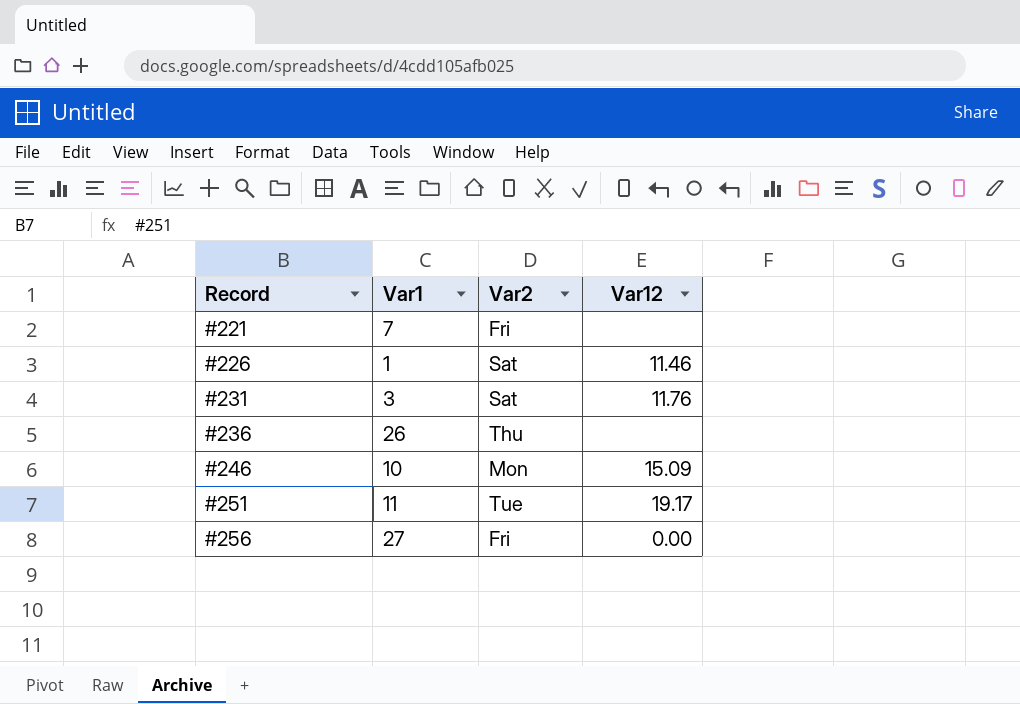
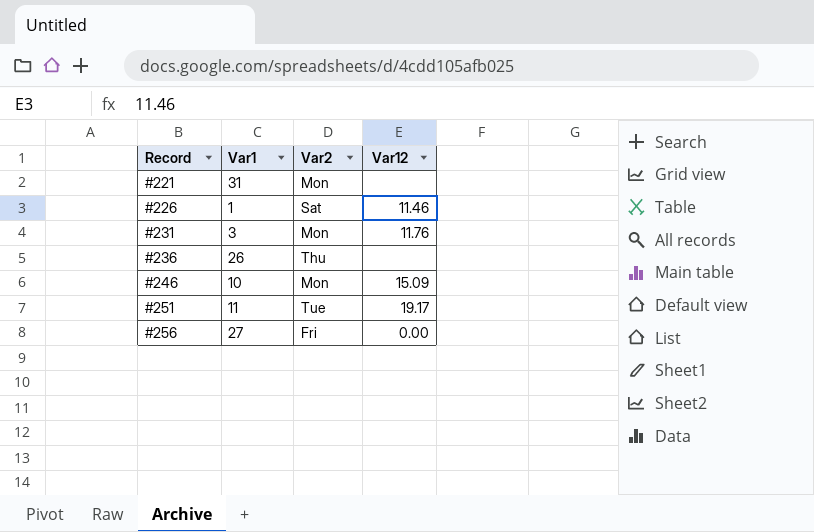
#221 | Var1: 7 -> 31
#221 | Var2: Fri -> Mon
#231 | Var2: Sat -> Mon

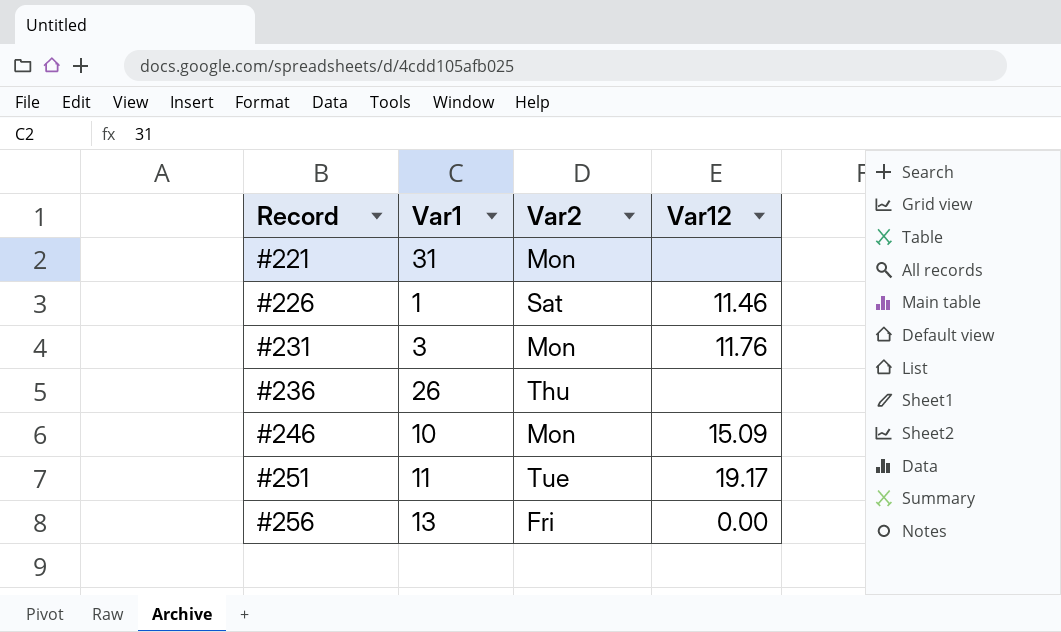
#256 | Var1: 27 -> 13

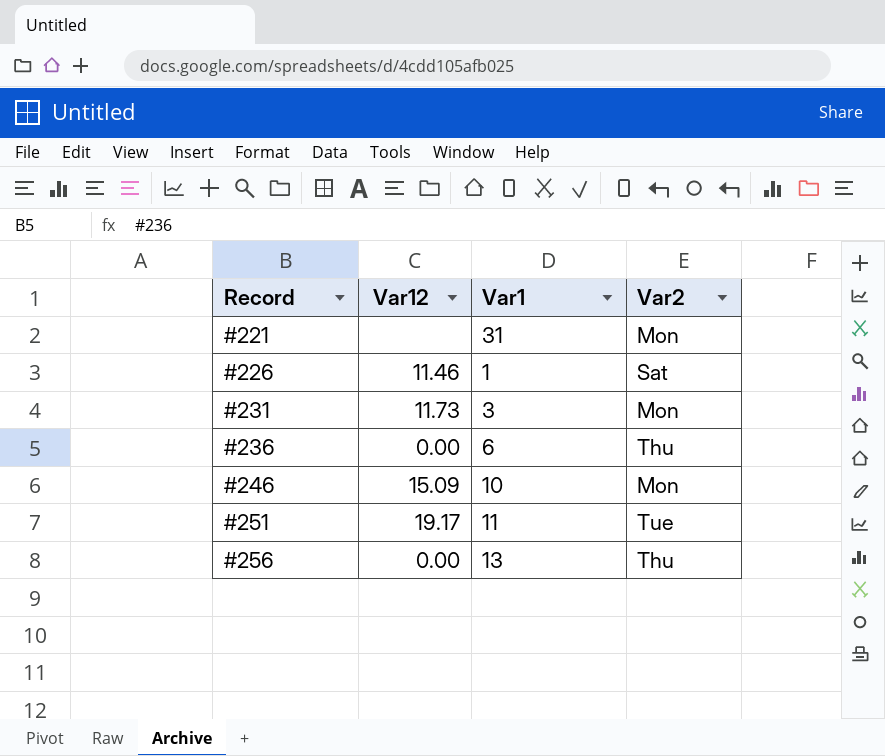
column Var12 | position: 4 -> 2
#231 | Var12: 11.76 -> 11.73
#236 | Var12: none -> 0.00
#236 | Var1: 26 -> 6
#256 | Var2: Fri -> Thu

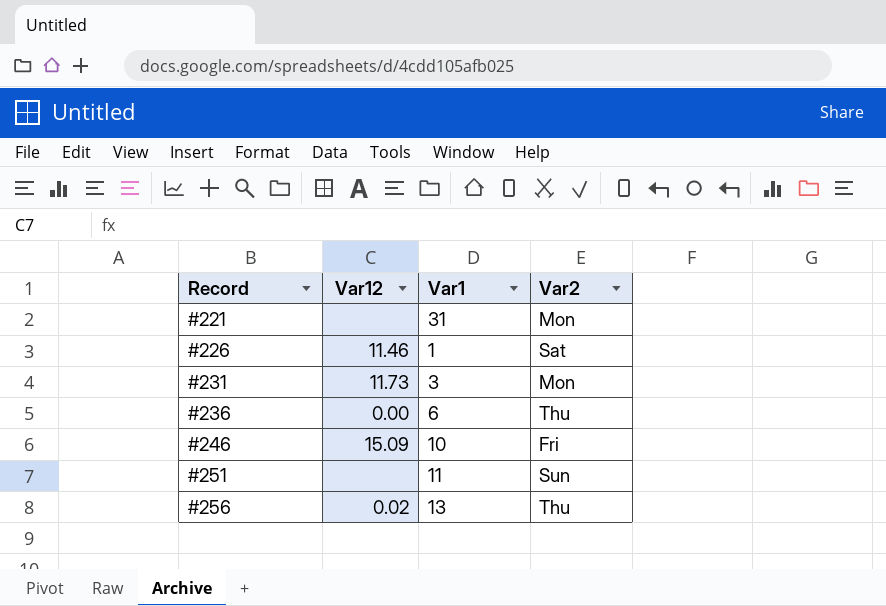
#246 | Var2: Mon -> Fri
#251 | Var12: 19.17 -> none
#251 | Var2: Tue -> Sun
#256 | Var12: 0.00 -> 0.02

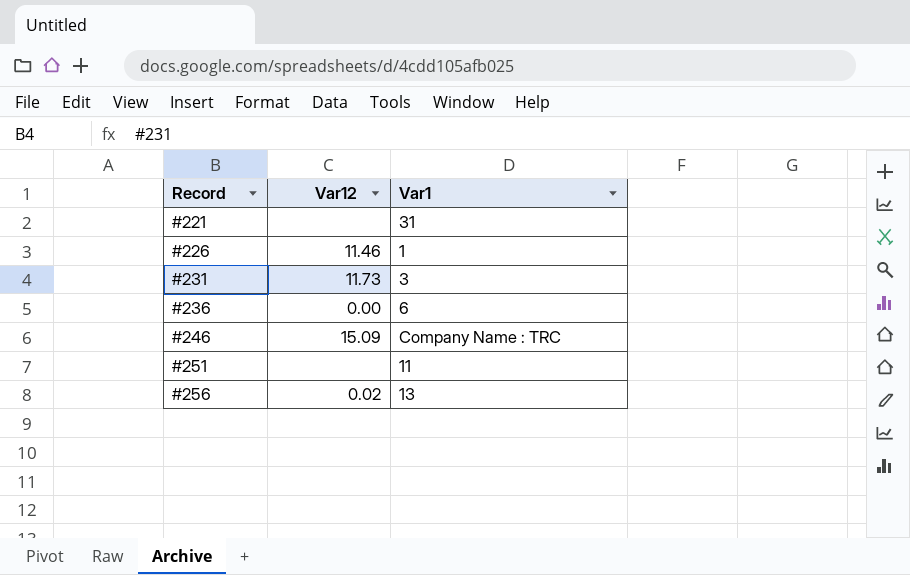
column Var2 | position: 4 -> none
#246 | Var1: 10 -> Company Name : TRC

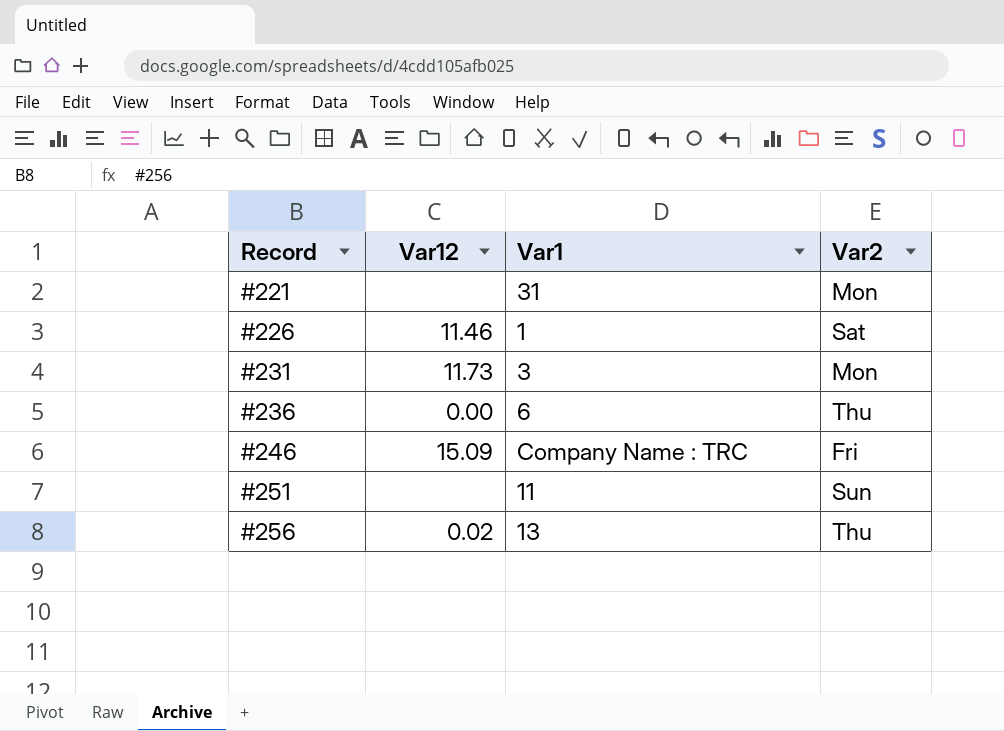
column Var2 | position: none -> 4

